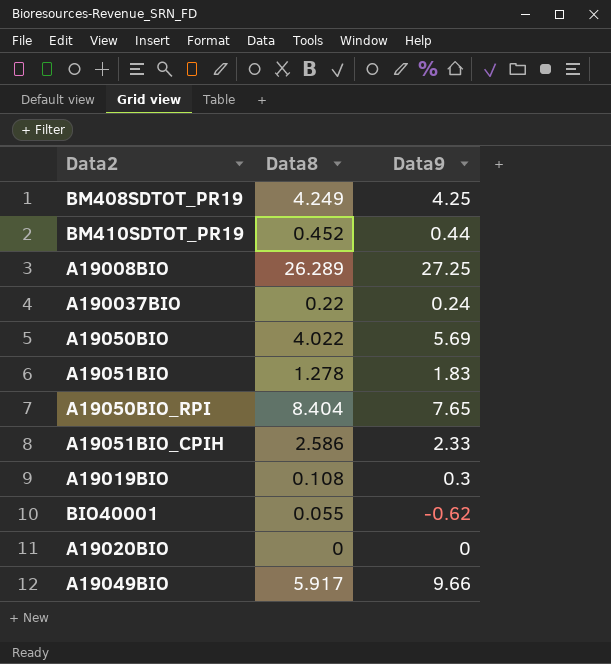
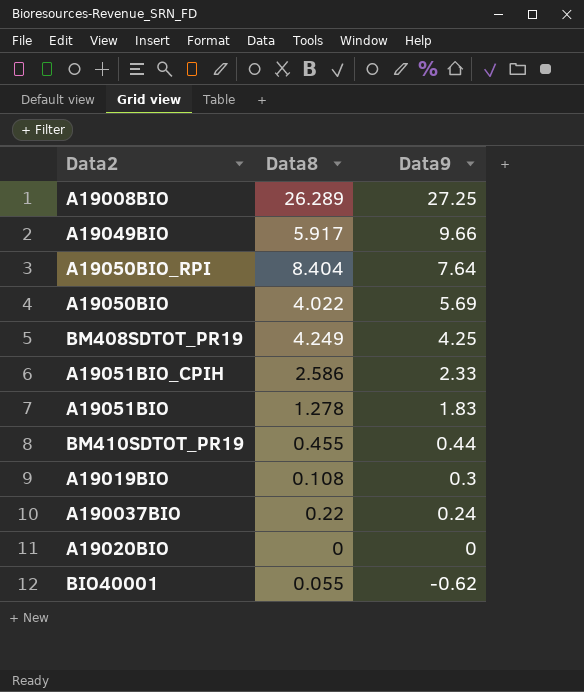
row order: none -> Data9 descending
A19050BIO_RPI | Data9: 7.65 -> 7.64
BM410SDTOT_PR19 | Data8: 0.452 -> 0.455

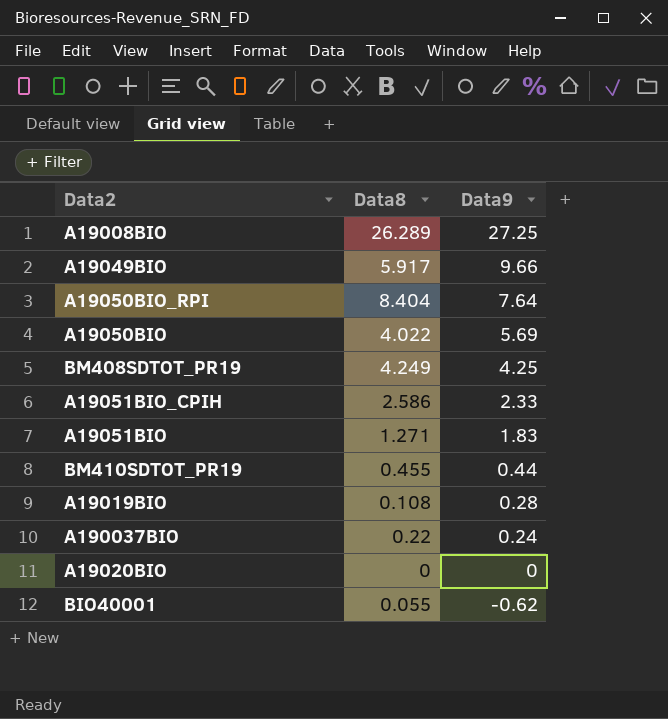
A19051BIO | Data8: 1.278 -> 1.271
A19019BIO | Data9: 0.3 -> 0.28

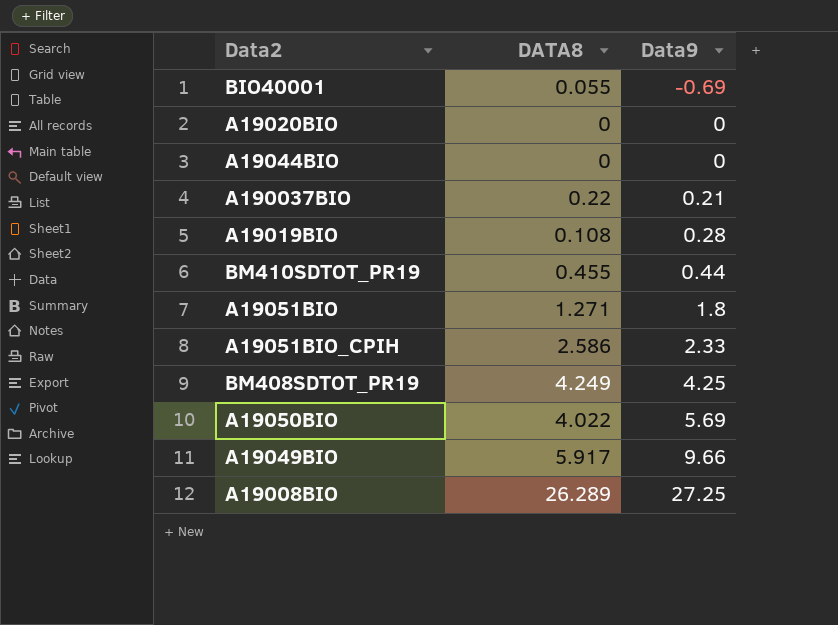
row order: Data9 descending -> Data9 ascending
column name: Data8 -> DATA8
row A19050BIO_RPI: 8.404 | 7.64 -> none
BIO40001 | Data9: -0.62 -> -0.69
row A19044BIO: none -> 0 | 0
A190037BIO | Data9: 0.24 -> 0.21
A19051BIO | Data9: 1.83 -> 1.8

